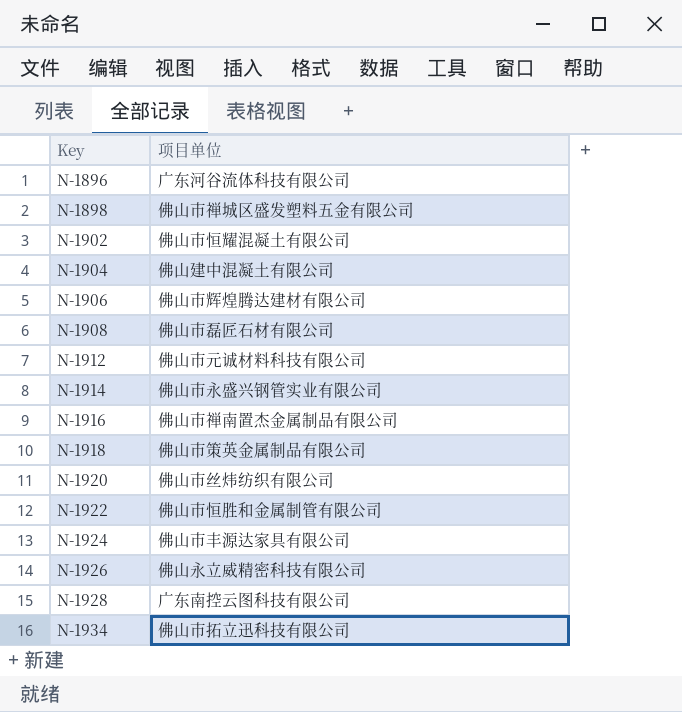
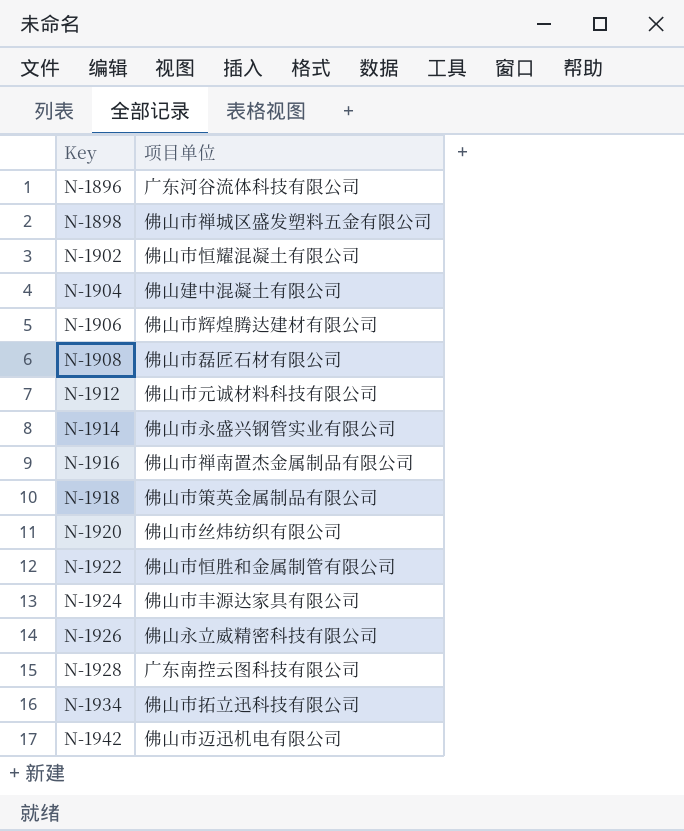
row N-1942: none -> 佛山市迈迅机电有限公司

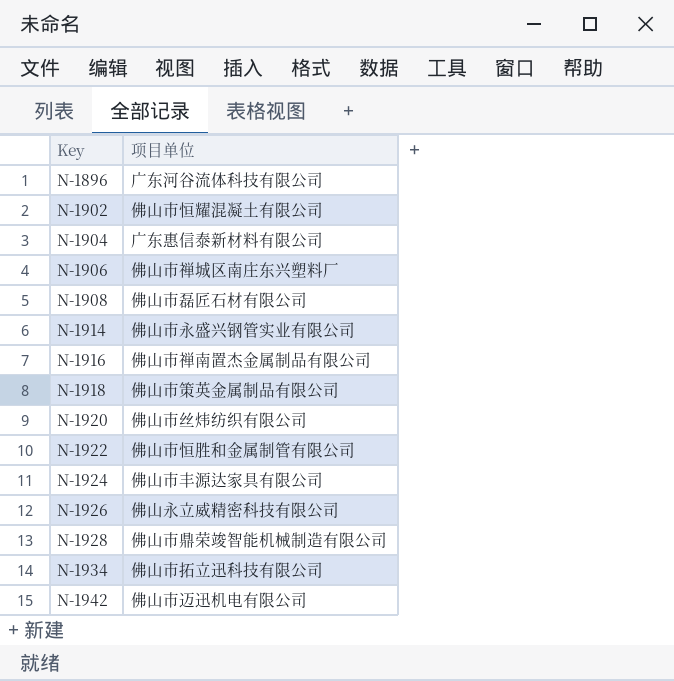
row N-1898: 佛山市禅城区盛发塑料五金有限公司 -> none
row N-1912: 佛山市元诚材料科技有限公司 -> none
N-1904 | 项目单位: 佛山建中混凝土有限公司 -> 广东惠信泰新材料有限公司
N-1906 | 项目单位: 佛山市辉煌腾达建材有限公司 -> 佛山市禅城区南庄东兴塑料厂
N-1928 | 项目单位: 广东南控云图科技有限公司 -> 佛山市鼎荣竣智能机械制造有限公司

